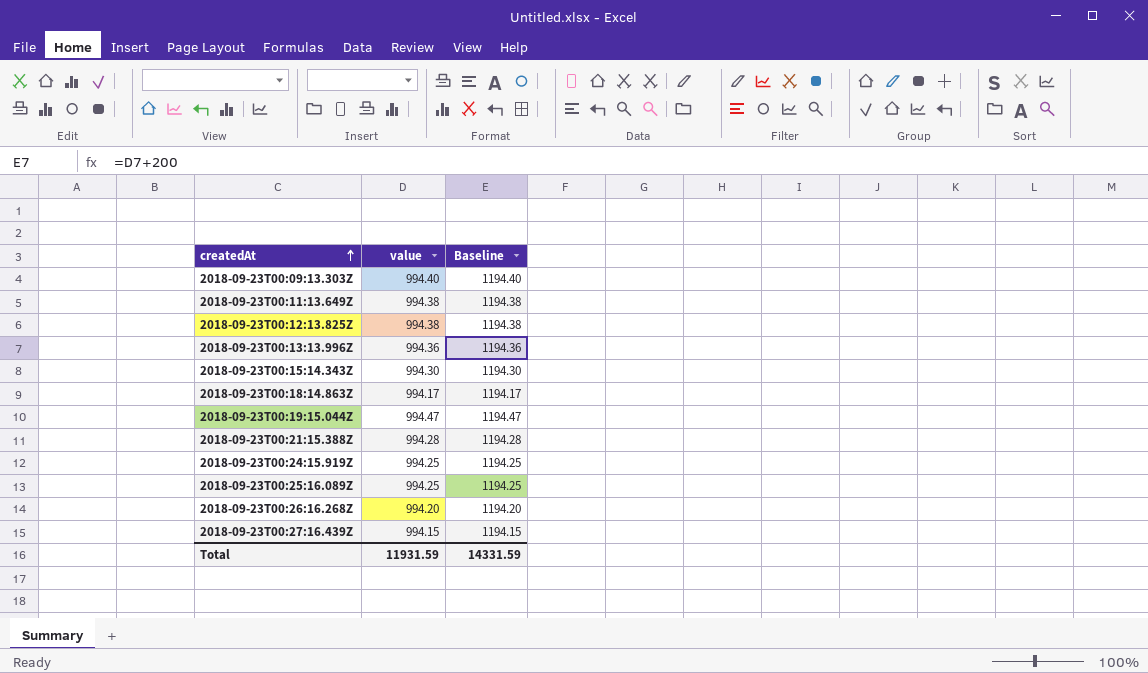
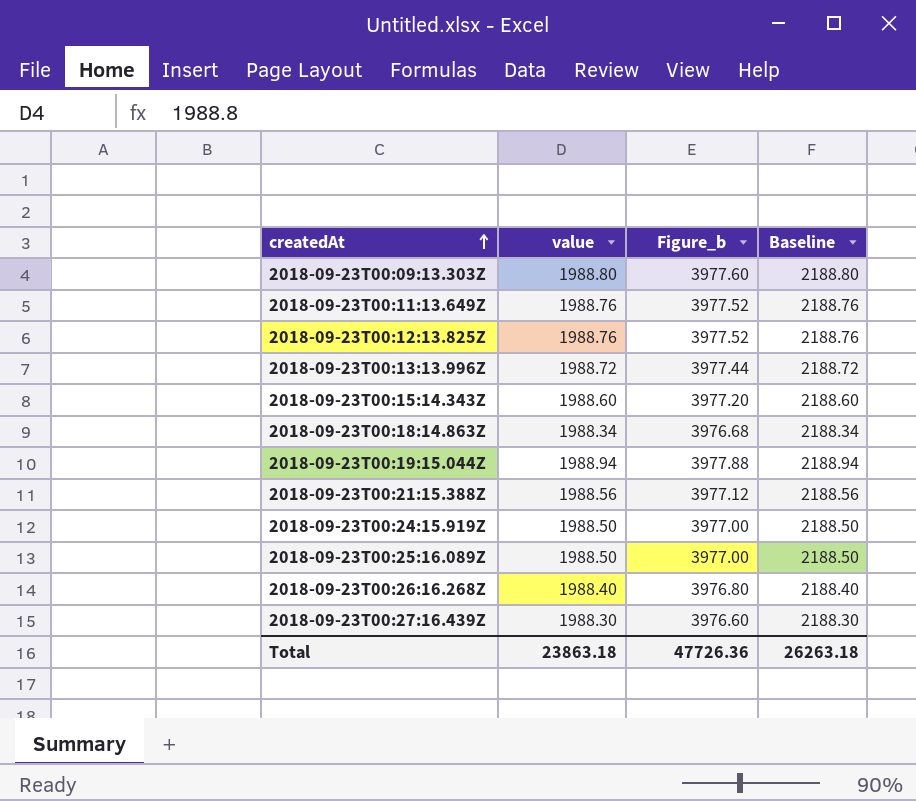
column Figure_b | formula: none -> [value] * 2
2018-09-23T00:09:13.303Z | value: 994.40 -> 1988.80
2018-09-23T00:09:13.303Z | Baseline: 1194.40 -> 2188.80
2018-09-23T00:11:13.649Z | value: 994.38 -> 1988.76
2018-09-23T00:11:13.649Z | Baseline: 1194.38 -> 2188.76
2018-09-23T00:12:13.825Z | value: 994.38 -> 1988.76
2018-09-23T00:12:13.825Z | Baseline: 1194.38 -> 2188.76
2018-09-23T00:13:13.996Z | value: 994.36 -> 1988.72
2018-09-23T00:13:13.996Z | Baseline: 1194.36 -> 2188.72
2018-09-23T00:15:14.343Z | value: 994.30 -> 1988.60
2018-09-23T00:15:14.343Z | Baseline: 1194.30 -> 2188.60
2018-09-23T00:18:14.863Z | value: 994.17 -> 1988.34
2018-09-23T00:18:14.863Z | Baseline: 1194.17 -> 2188.34
2018-09-23T00:19:15.044Z | value: 994.47 -> 1988.94
2018-09-23T00:19:15.044Z | Baseline: 1194.47 -> 2188.94
2018-09-23T00:21:15.388Z | value: 994.28 -> 1988.56
2018-09-23T00:21:15.388Z | Baseline: 1194.28 -> 2188.56
2018-09-23T00:24:15.919Z | value: 994.25 -> 1988.50
2018-09-23T00:24:15.919Z | Baseline: 1194.25 -> 2188.50
2018-09-23T00:25:16.089Z | value: 994.25 -> 1988.50
2018-09-23T00:25:16.089Z | Baseline: 1194.25 -> 2188.50
2018-09-23T00:26:16.268Z | value: 994.20 -> 1988.40
2018-09-23T00:26:16.268Z | Baseline: 1194.20 -> 2188.40
2018-09-23T00:27:16.439Z | value: 994.15 -> 1988.30
2018-09-23T00:27:16.439Z | Baseline: 1194.15 -> 2188.30
Total | value: 11931.59 -> 23863.18
Total | Baseline: 14331.59 -> 26263.18

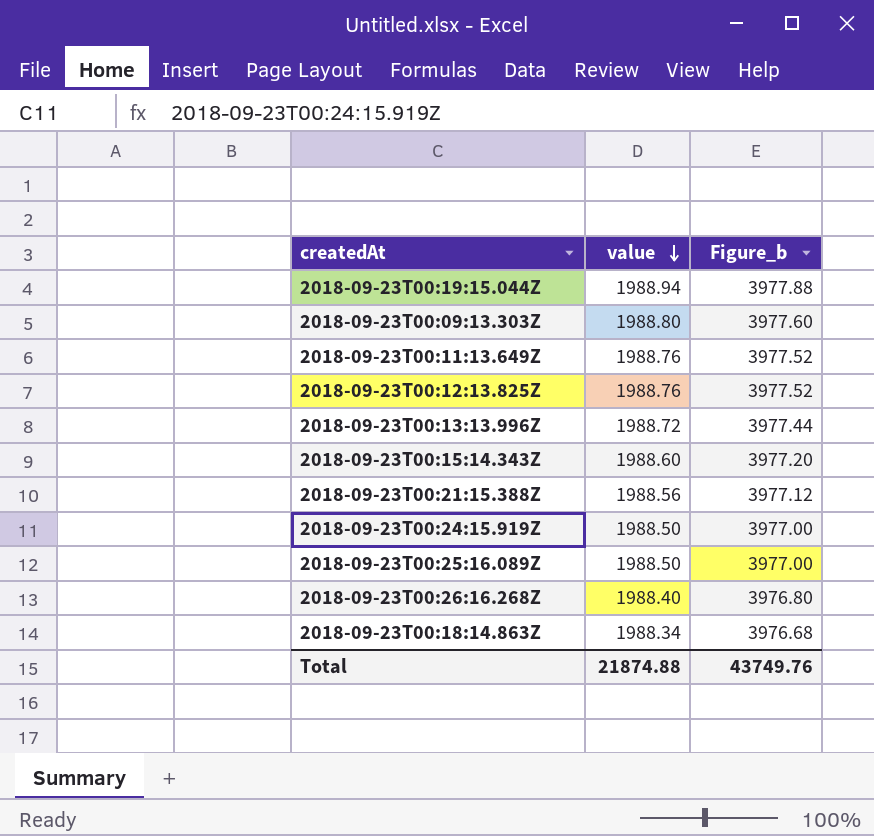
row order: createdAt ascending -> value descending
column Baseline | formula: [value] + 200 -> none
row 2018-09-23T00:27:16.439Z: 1988.30 | 3976.60 | 2188.30 -> none
Total | value: 23863.18 -> 21874.88
Total | Figure_b: 47726.36 -> 43749.76

